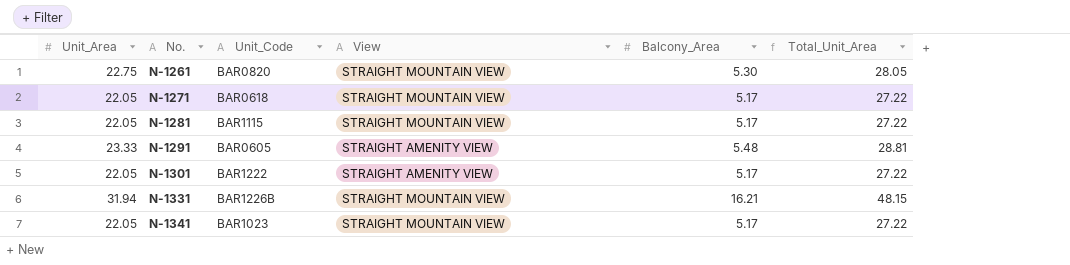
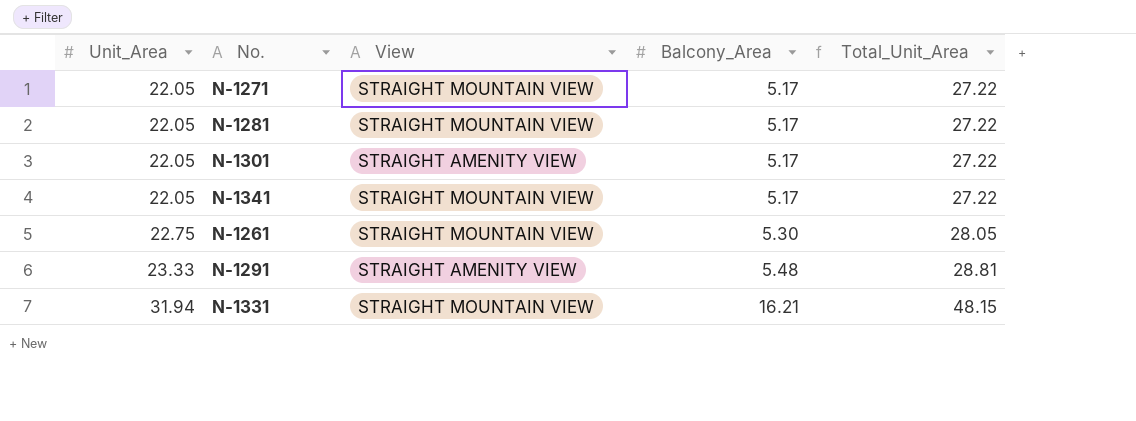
row order: No. ascending -> Unit_Area ascending
column Unit_Code | position: 3 -> none

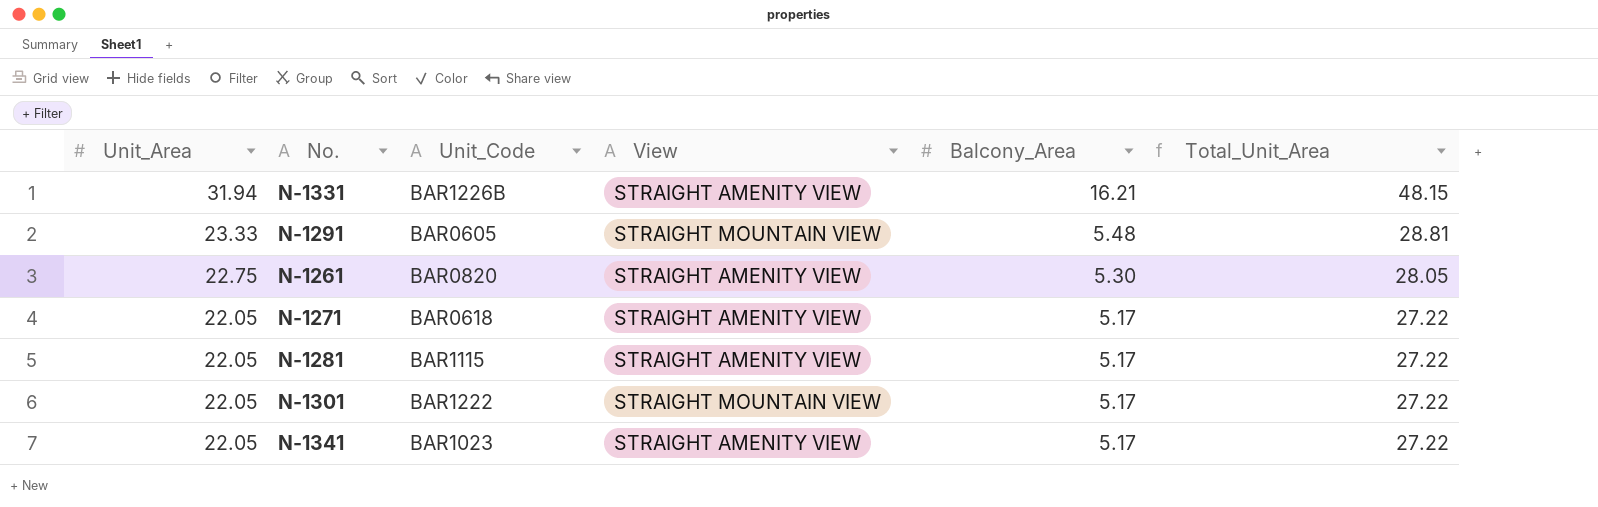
row order: Unit_Area ascending -> Unit_Area descending
column Unit_Code | position: none -> 3
N-1331 | View: STRAIGHT MOUNTAIN VIEW -> STRAIGHT AMENITY VIEW
N-1291 | View: STRAIGHT AMENITY VIEW -> STRAIGHT MOUNTAIN VIEW
N-1261 | View: STRAIGHT MOUNTAIN VIEW -> STRAIGHT AMENITY VIEW
N-1271 | View: STRAIGHT MOUNTAIN VIEW -> STRAIGHT AMENITY VIEW
N-1281 | View: STRAIGHT MOUNTAIN VIEW -> STRAIGHT AMENITY VIEW
N-1301 | View: STRAIGHT AMENITY VIEW -> STRAIGHT MOUNTAIN VIEW
N-1341 | View: STRAIGHT MOUNTAIN VIEW -> STRAIGHT AMENITY VIEW

